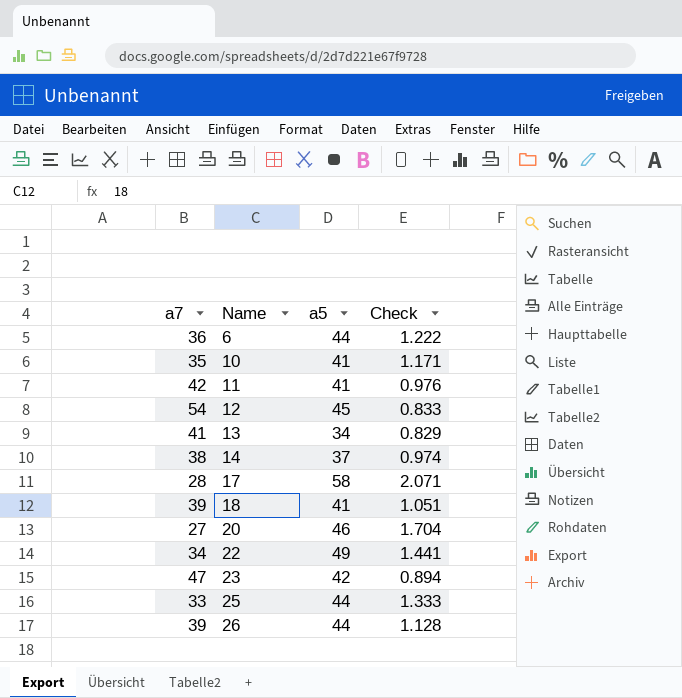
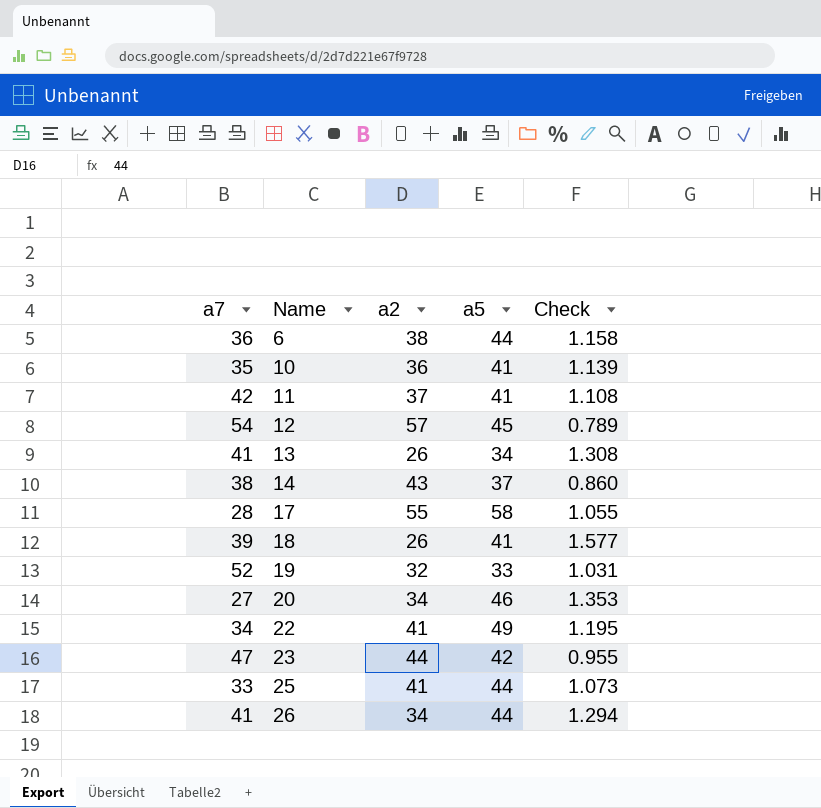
column a2 | position: none -> 3
column Check | formula: [a5] / [a7] -> [a5] / [a2]
row 19: none -> 52 | 32 | 33 | 1.031
26 | a7: 39 -> 41

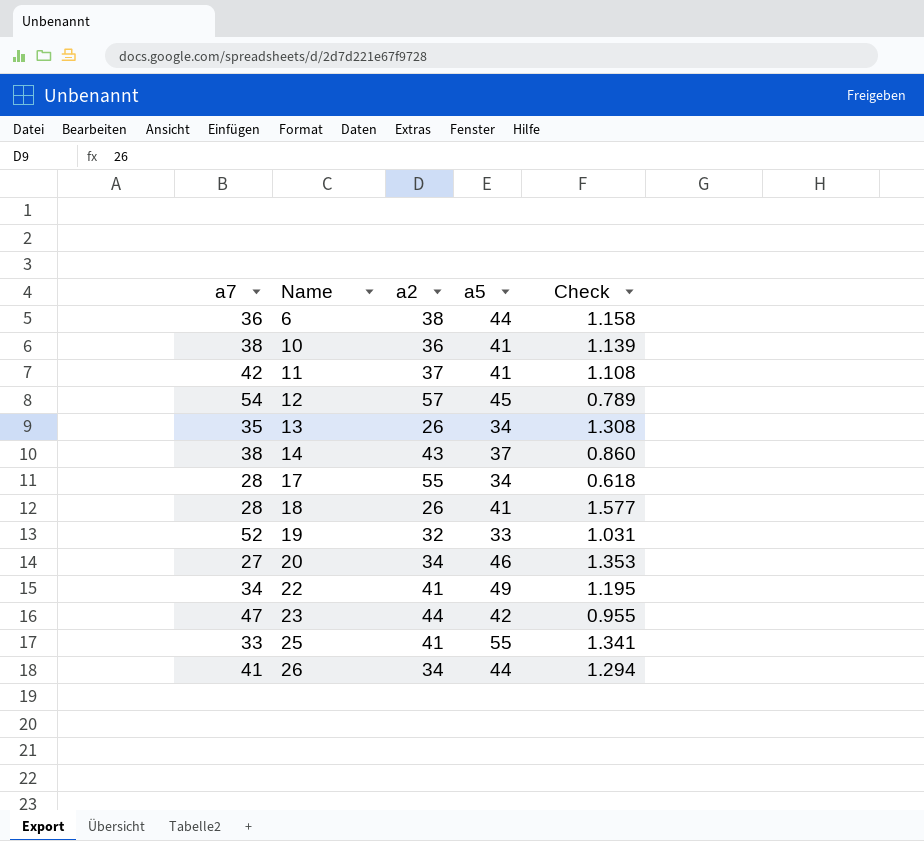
10 | a7: 35 -> 38
13 | a7: 41 -> 35
17 | a5: 58 -> 34
17 | Check: 1.055 -> 0.618
18 | a7: 39 -> 28
25 | a5: 44 -> 55
25 | Check: 1.073 -> 1.341

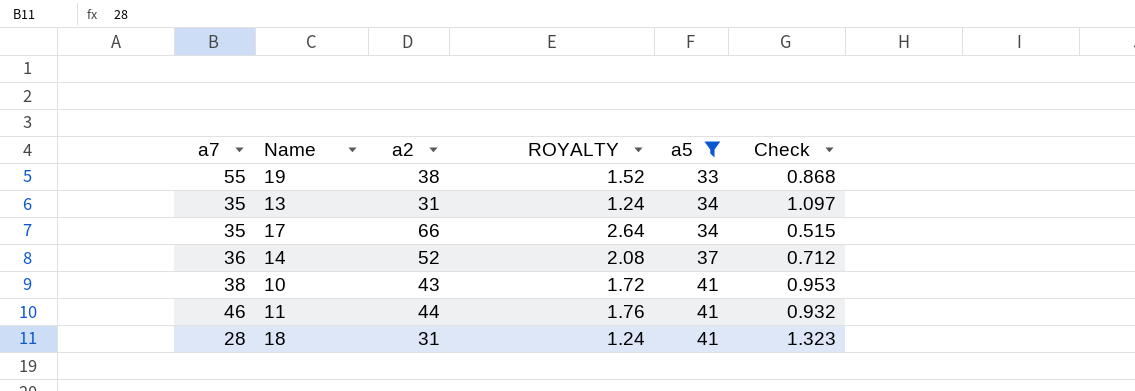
filter: none -> a5 <= 41
row order: Name ascending -> a5 ascending
column ROYALTY | formula: none -> [a2] * 0.04
19 | a7: 52 -> 55
19 | a2: 32 -> 38
19 | Check: 1.031 -> 0.868
13 | a2: 26 -> 31
13 | Check: 1.308 -> 1.097
17 | a7: 28 -> 35
17 | a2: 55 -> 66
17 | Check: 0.618 -> 0.515
14 | a7: 38 -> 36
14 | a2: 43 -> 52
14 | Check: 0.860 -> 0.712
10 | a2: 36 -> 43
10 | Check: 1.139 -> 0.953
11 | a7: 42 -> 46
11 | a2: 37 -> 44
11 | Check: 1.108 -> 0.932
18 | a2: 26 -> 31
18 | Check: 1.577 -> 1.323

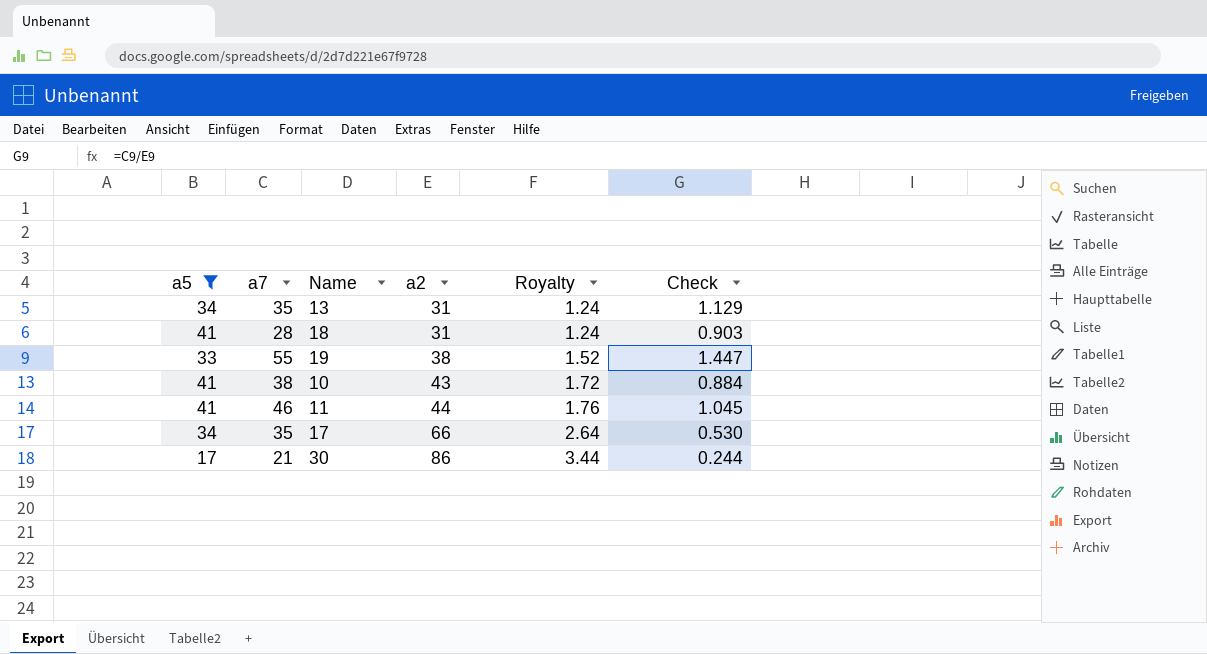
row order: a5 ascending -> a2 ascending
column a5 | position: 5 -> 1
column name: ROYALTY -> Royalty
column Check | formula: [a5] / [a2] -> [a7] / [a2]
row 14: 36 | 52 | 2.08 | 37 | 0.712 -> none
row 30: none -> 17 | 21 | 86 | 3.44 | 0.244

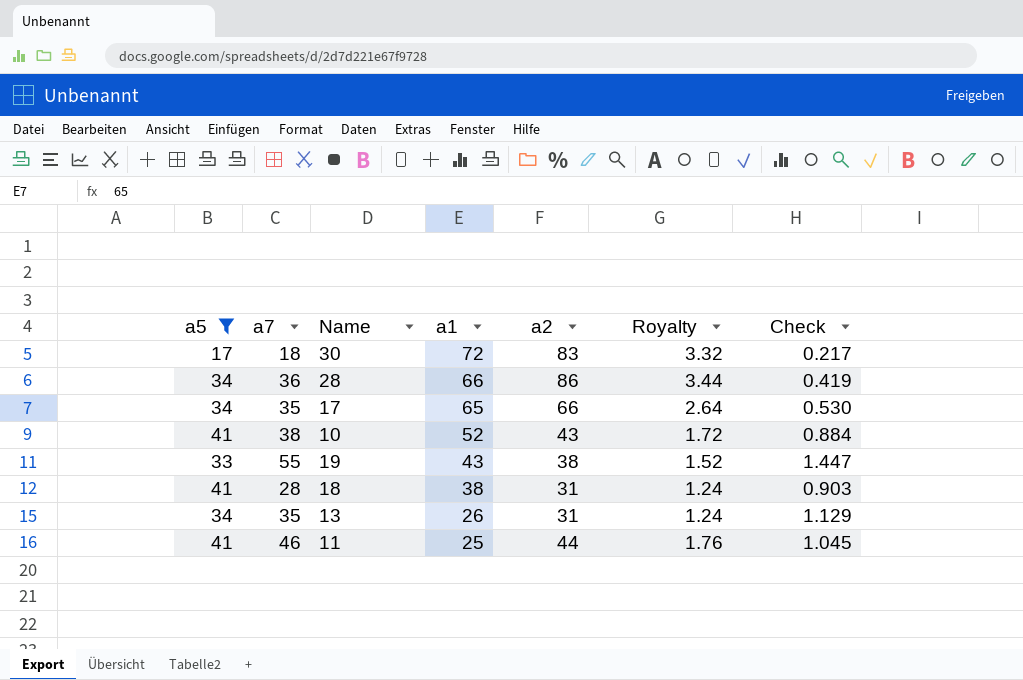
row order: a2 ascending -> a1 descending
column a1 | position: none -> 4
30 | a7: 21 -> 18
30 | a2: 86 -> 83
30 | Royalty: 3.44 -> 3.32
30 | Check: 0.244 -> 0.217
row 28: none -> 34 | 36 | 66 | 86 | 3.44 | 0.419

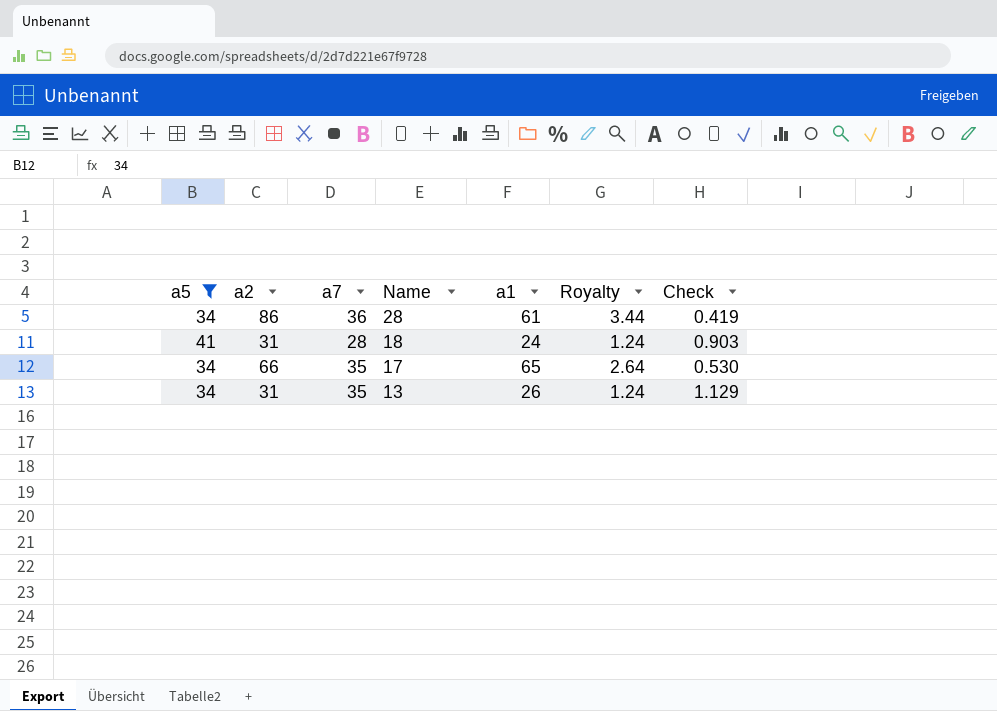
row order: a1 descending -> Name descending
column a2 | position: 5 -> 2
row 30: 17 | 18 | 72 | 83 | 3.32 | 0.217 -> none
row 10: 41 | 38 | 52 | 43 | 1.72 | 0.884 -> none
row 19: 33 | 55 | 43 | 38 | 1.52 | 1.447 -> none
row 11: 41 | 46 | 25 | 44 | 1.76 | 1.045 -> none
28 | a1: 66 -> 61
18 | a1: 38 -> 24

